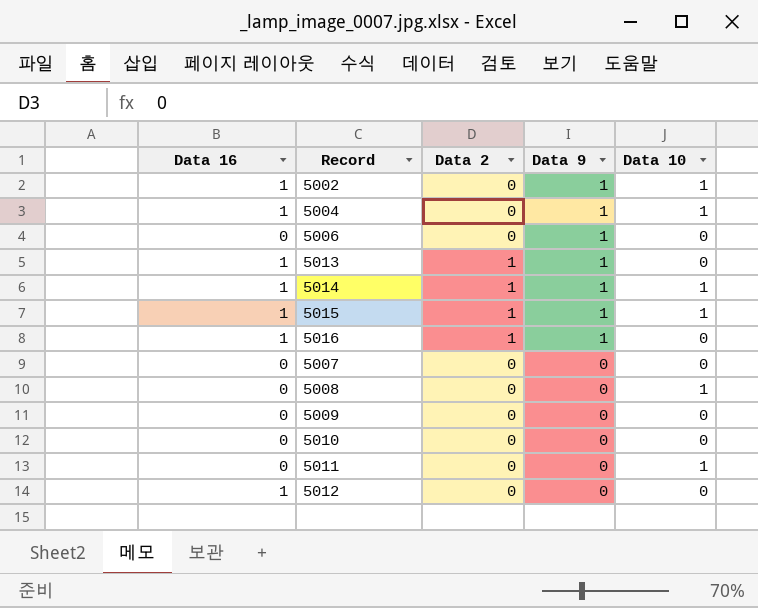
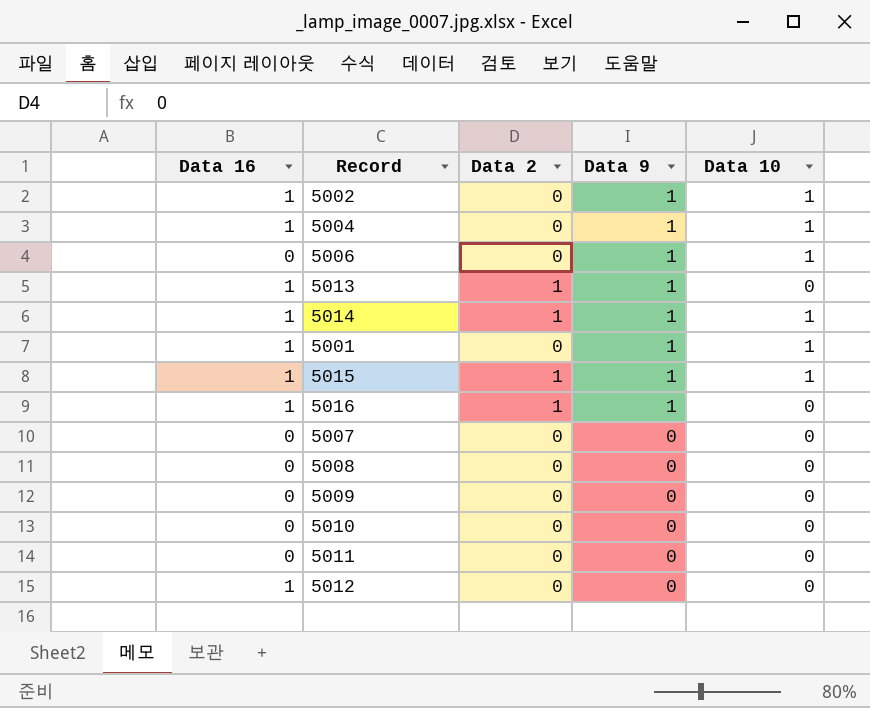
5006 | Data 10: 0 -> 1
row 5001: none -> 1 | 0 | 1 | 1
5008 | Data 10: 1 -> 0
5011 | Data 10: 1 -> 0

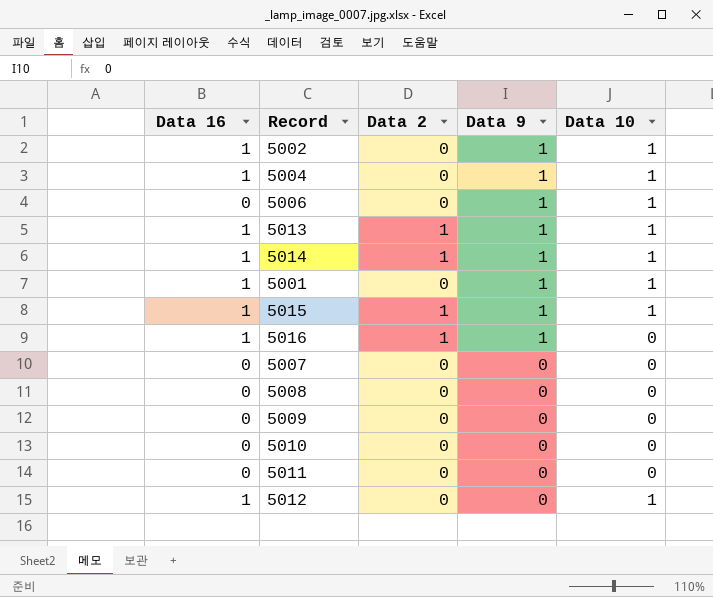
5013 | Data 10: 0 -> 1
5012 | Data 10: 0 -> 1

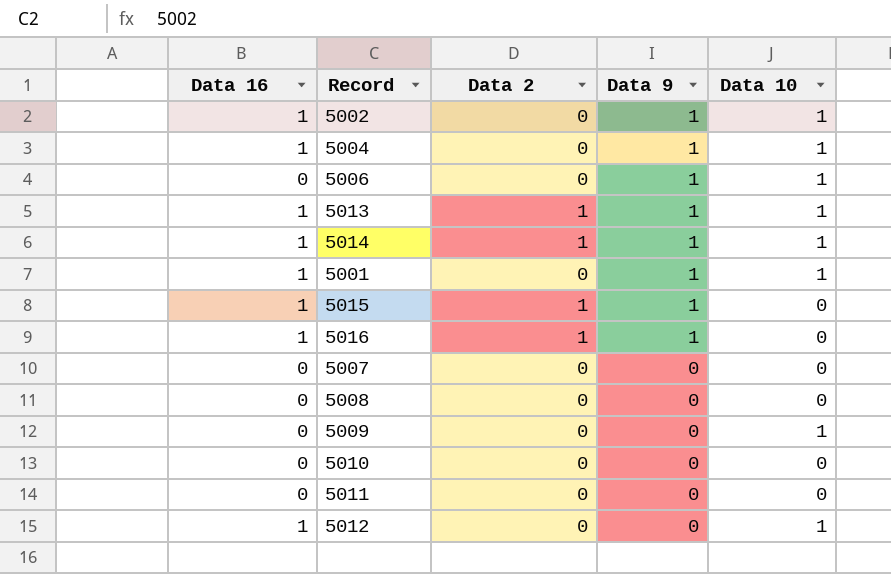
5015 | Data 10: 1 -> 0
5009 | Data 10: 0 -> 1

